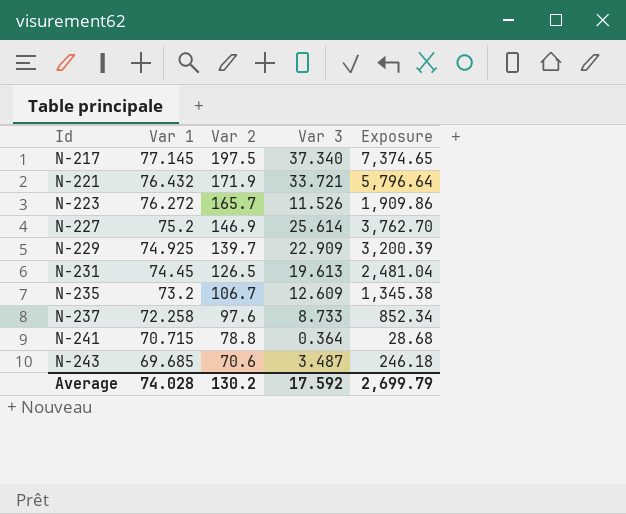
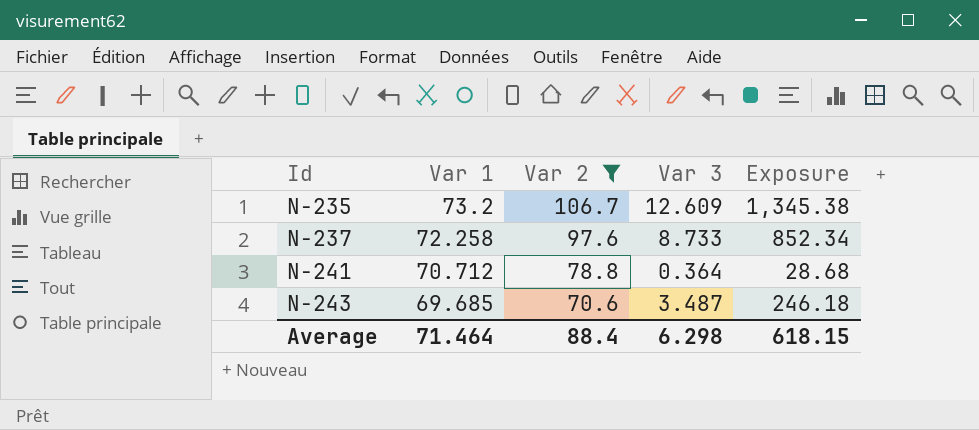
filter: none -> Var 2 <= 106.7
N-241 | Var 1: 70.715 -> 70.712
Average | Var 1: 74.028 -> 71.464
Average | Var 2: 130.2 -> 88.4
Average | Var 3: 17.592 -> 6.298
Average | Exposure: 2,699.79 -> 618.15

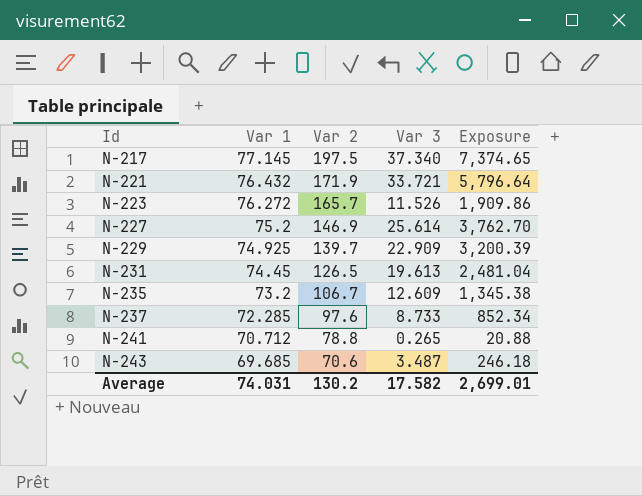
filter: Var 2 <= 106.7 -> none
N-237 | Var 1: 72.258 -> 72.285
N-241 | Var 3: 0.364 -> 0.265
N-241 | Exposure: 28.68 -> 20.88
Average | Var 1: 71.464 -> 74.031
Average | Var 2: 88.4 -> 130.2
Average | Var 3: 6.298 -> 17.582
Average | Exposure: 618.15 -> 2,699.01

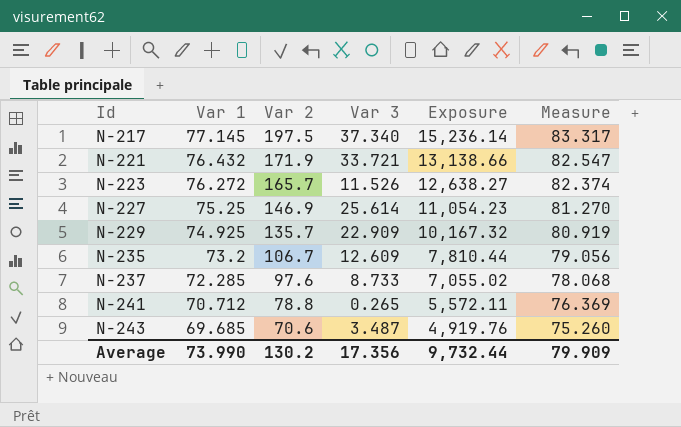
column Exposure | formula: [Var 2] * [Var 3] -> [Var 1] * [Var 2]
column Measure | formula: none -> [Var 1] * 1.08
row N-231: 74.45 | 126.5 | 19.613 | 2,481.04 -> none
N-227 | Var 1: 75.2 -> 75.25
N-229 | Var 2: 139.7 -> 135.7
Average | Var 1: 74.031 -> 73.990
Average | Var 3: 17.582 -> 17.356
Average | Exposure: 2,699.01 -> 9,732.44

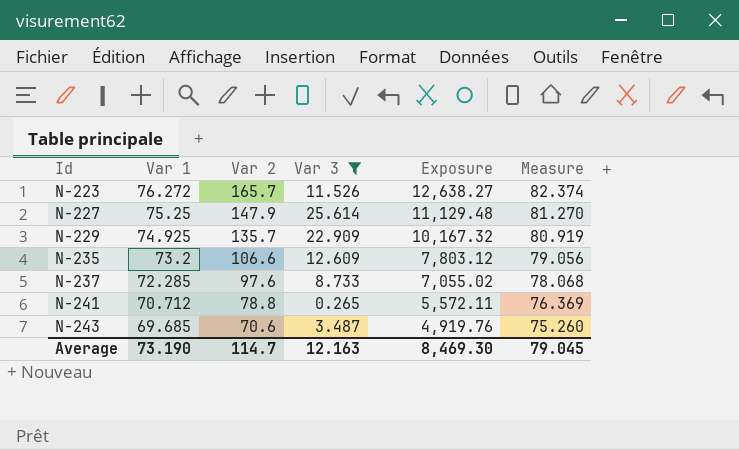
filter: none -> Var 3 <= 25.614
N-227 | Var 2: 146.9 -> 147.9
N-227 | Exposure: 11,054.23 -> 11,129.48
N-235 | Var 2: 106.7 -> 106.6
N-235 | Exposure: 7,810.44 -> 7,803.12
Average | Var 1: 73.990 -> 73.190
Average | Var 2: 130.2 -> 114.7
Average | Var 3: 17.356 -> 12.163
Average | Exposure: 9,732.44 -> 8,469.30
Average | Measure: 79.909 -> 79.045

